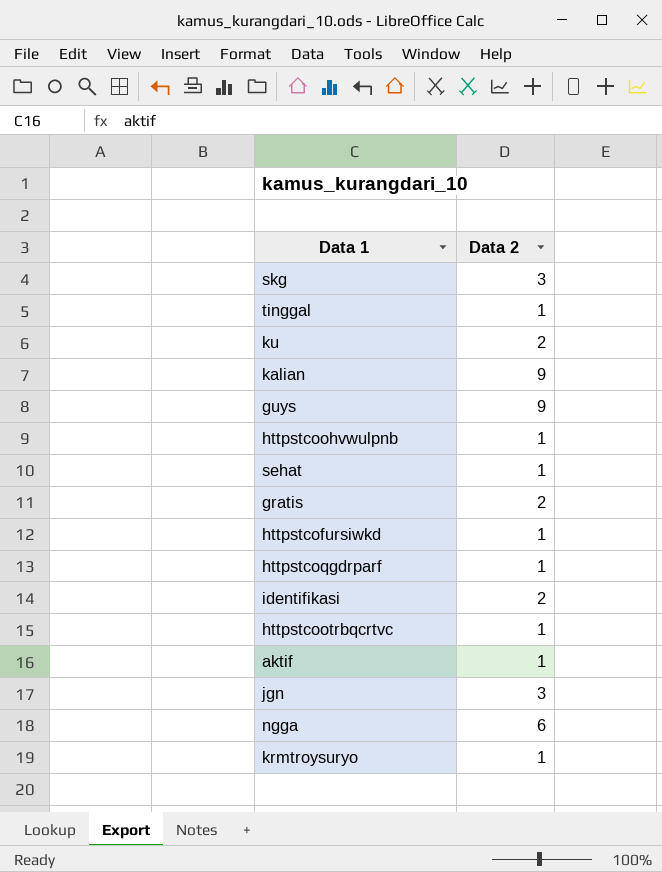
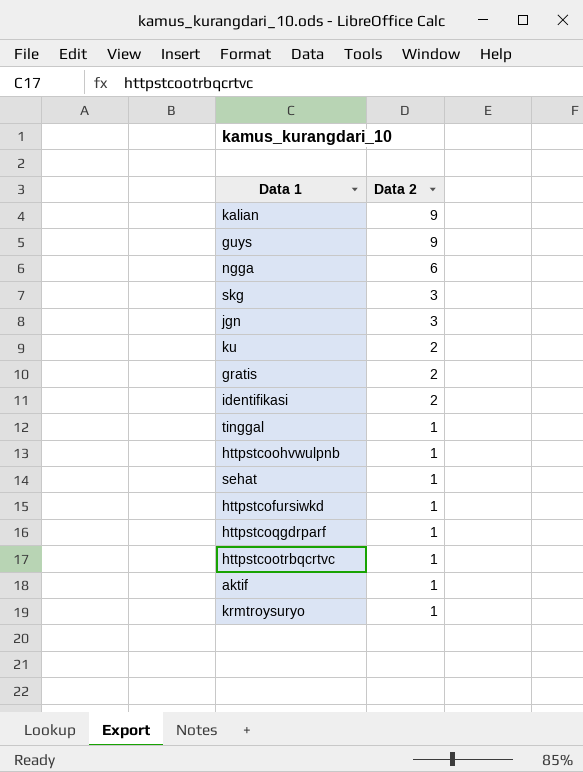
row order: none -> Data 2 descending

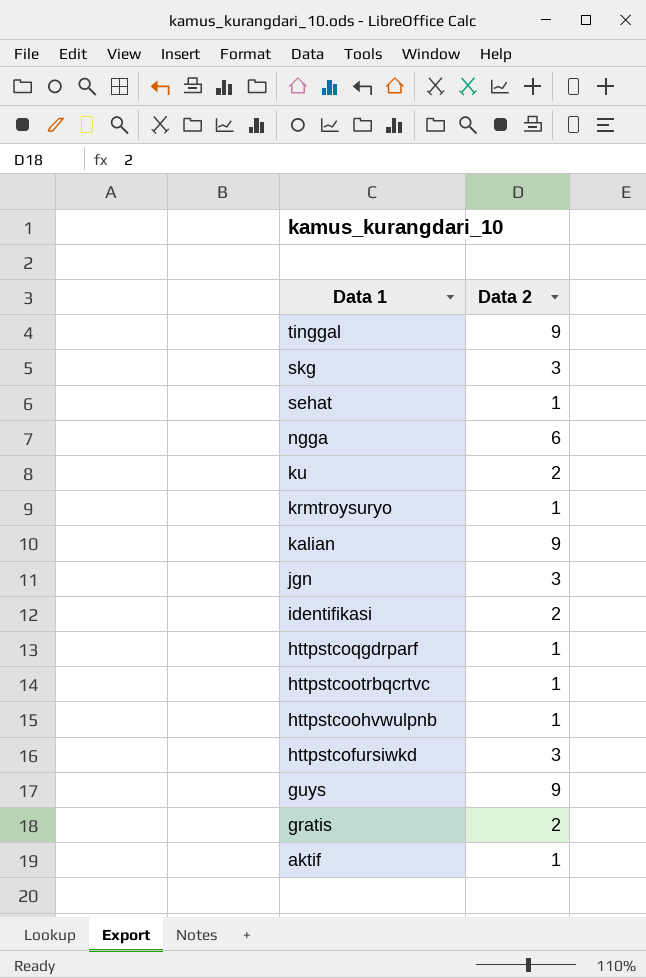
row order: Data 2 descending -> Data 1 descending
tinggal | Data 2: 1 -> 9
httpstcofursiwkd | Data 2: 1 -> 3

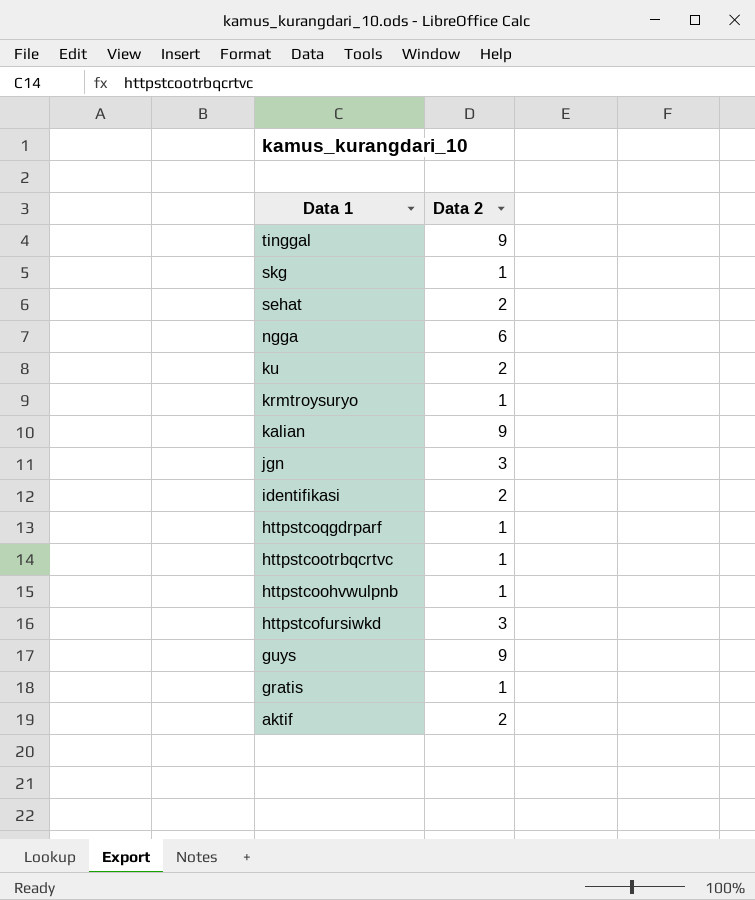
skg | Data 2: 3 -> 1
sehat | Data 2: 1 -> 2
gratis | Data 2: 2 -> 1
aktif | Data 2: 1 -> 2

